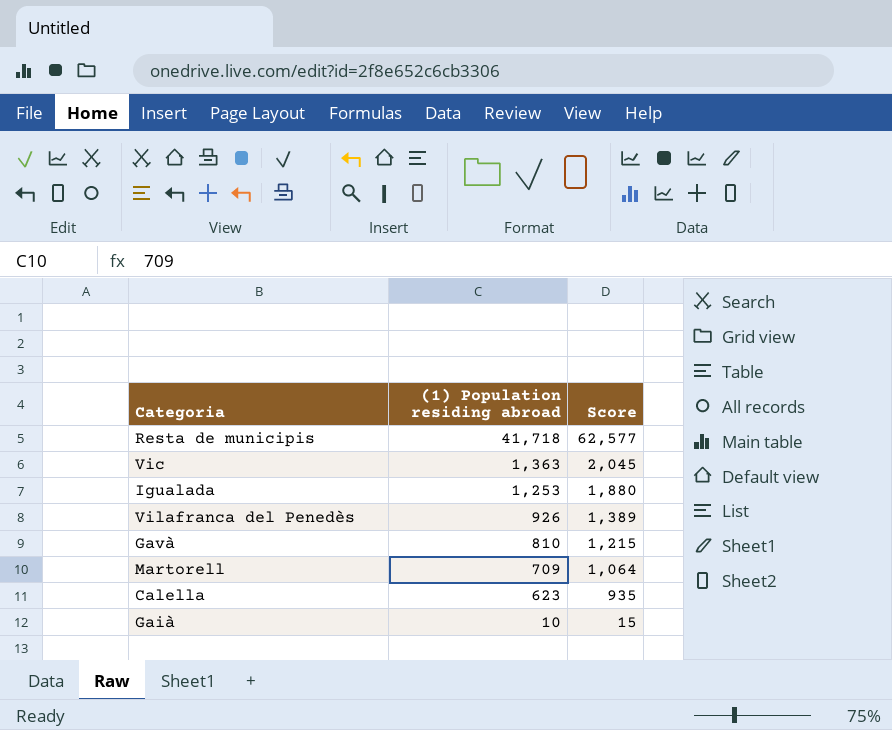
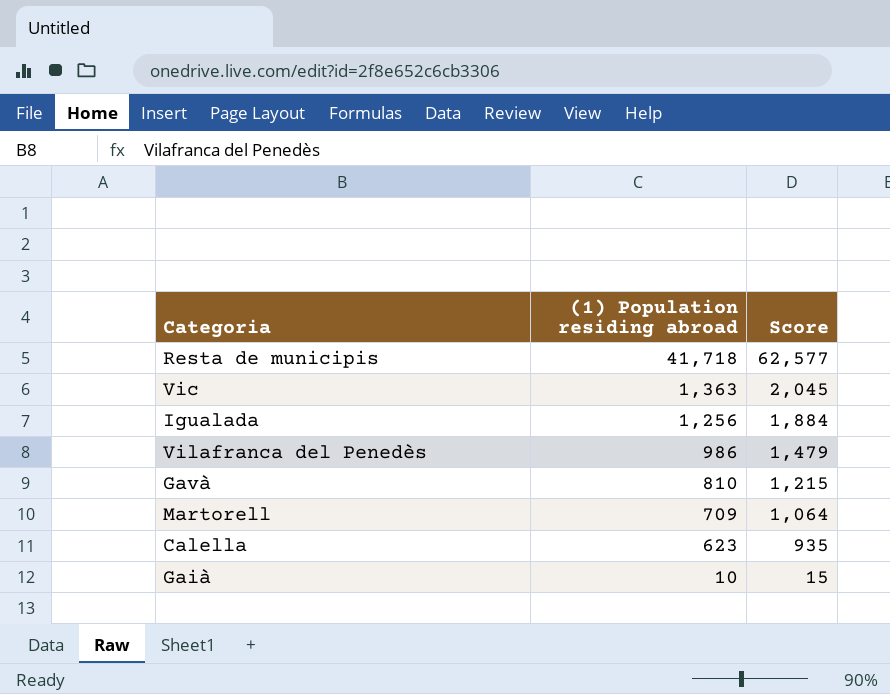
Igualada | (1) Population residing abroad: 1,253 -> 1,256
Igualada | Score: 1,880 -> 1,884
Vilafranca del Penedès | (1) Population residing abroad: 926 -> 986
Vilafranca del Penedès | Score: 1,389 -> 1,479

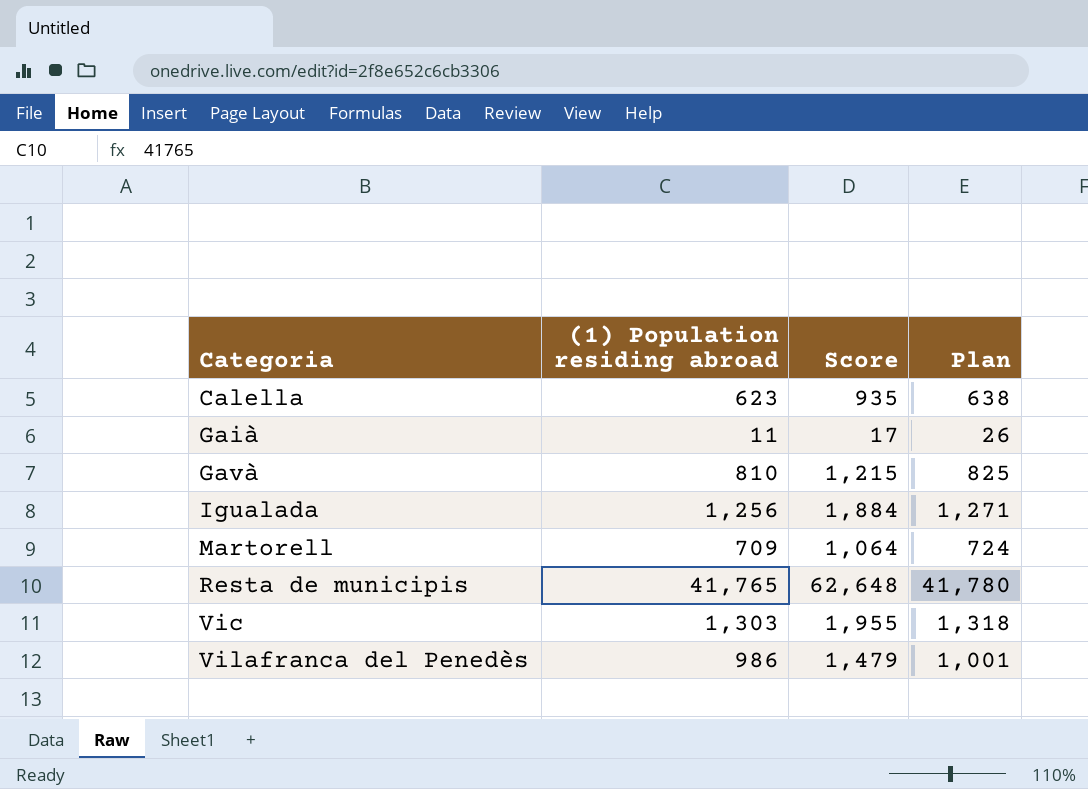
row order: (1) Population residing abroad descending -> Categoria ascending
column Plan | formula: none -> [(1) Population residing abroad] + 15
Gaià | (1) Population residing abroad: 10 -> 11
Gaià | Score: 15 -> 17
Resta de municipis | (1) Population residing abroad: 41,718 -> 41,765
Resta de municipis | Score: 62,577 -> 62,648
Vic | (1) Population residing abroad: 1,363 -> 1,303
Vic | Score: 2,045 -> 1,955

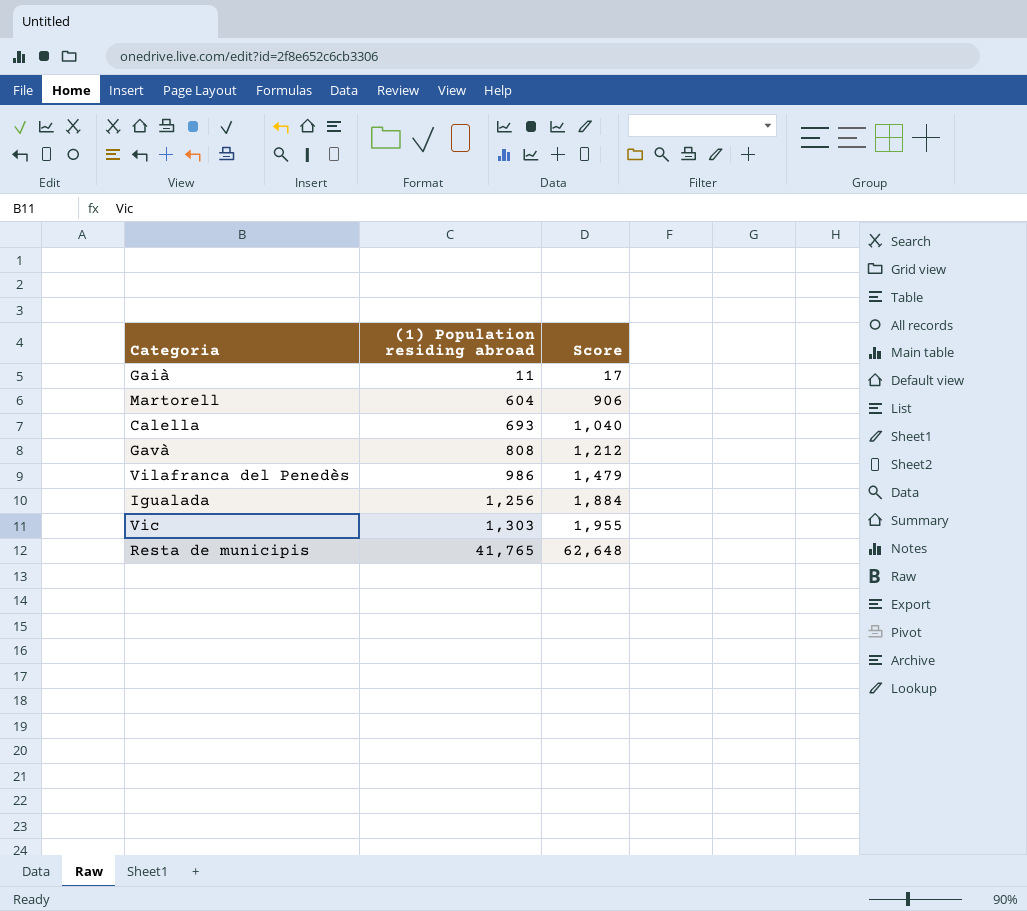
row order: Categoria ascending -> (1) Population residing abroad ascending
column Plan | formula: [(1) Population residing abroad] + 15 -> none
Martorell | (1) Population residing abroad: 709 -> 604
Martorell | Score: 1,064 -> 906
Calella | (1) Population residing abroad: 623 -> 693
Calella | Score: 935 -> 1,040
Gavà | (1) Population residing abroad: 810 -> 808
Gavà | Score: 1,215 -> 1,212

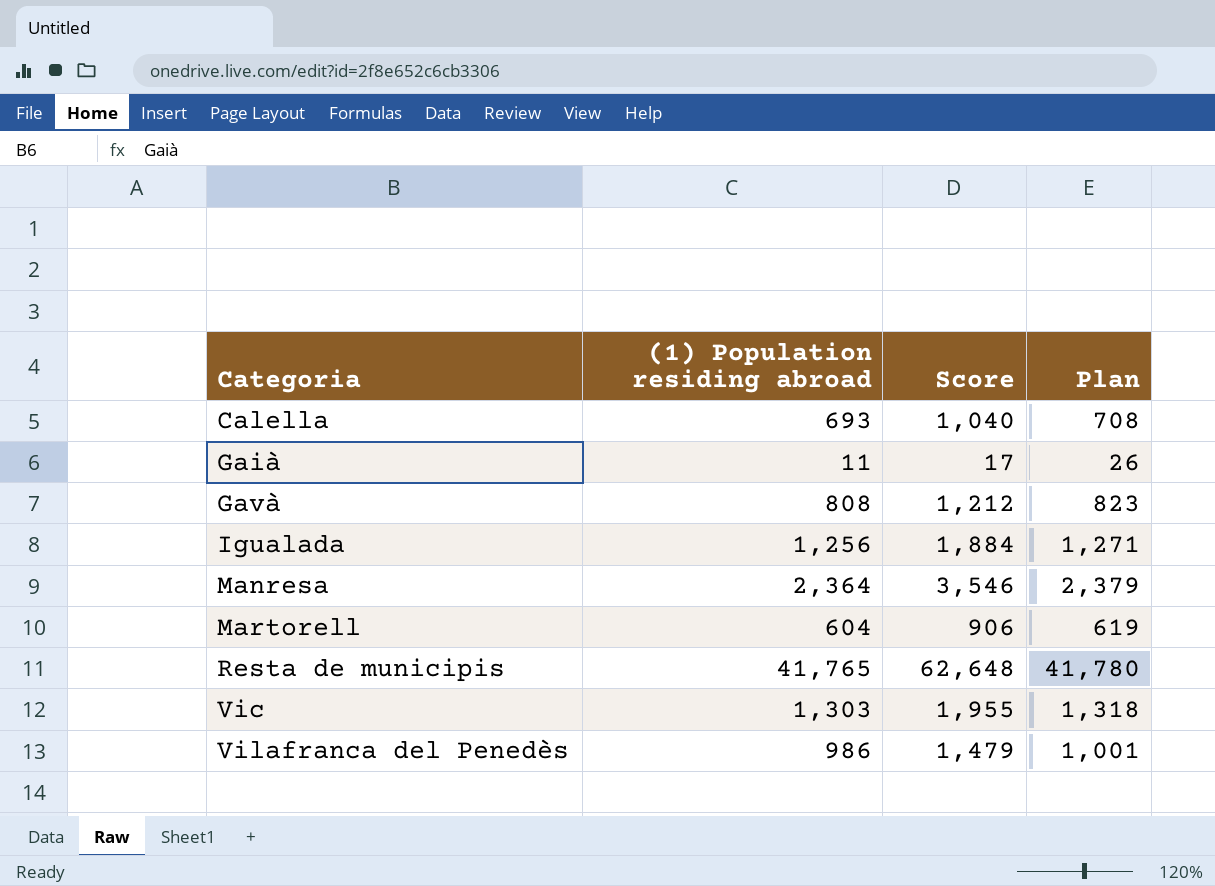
row order: (1) Population residing abroad ascending -> Categoria ascending
column Plan | formula: none -> [(1) Population residing abroad] + 15
row Manresa: none -> 2,364 | 3,546 | 2,379

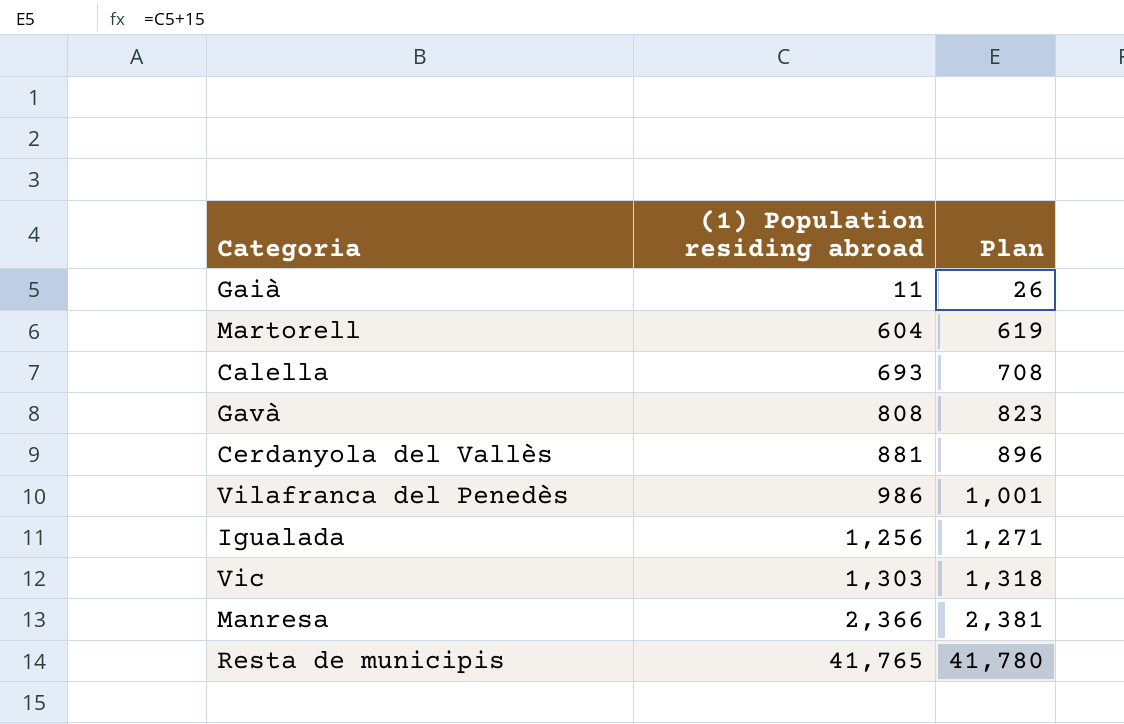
row order: Categoria ascending -> (1) Population residing abroad ascending
column Score | formula: [(1) Population residing abroad] * 1.5 -> none
row Cerdanyola del Vallès: none -> 881 | 896
Manresa | (1) Population residing abroad: 2,364 -> 2,366
Manresa | Plan: 2,379 -> 2,381

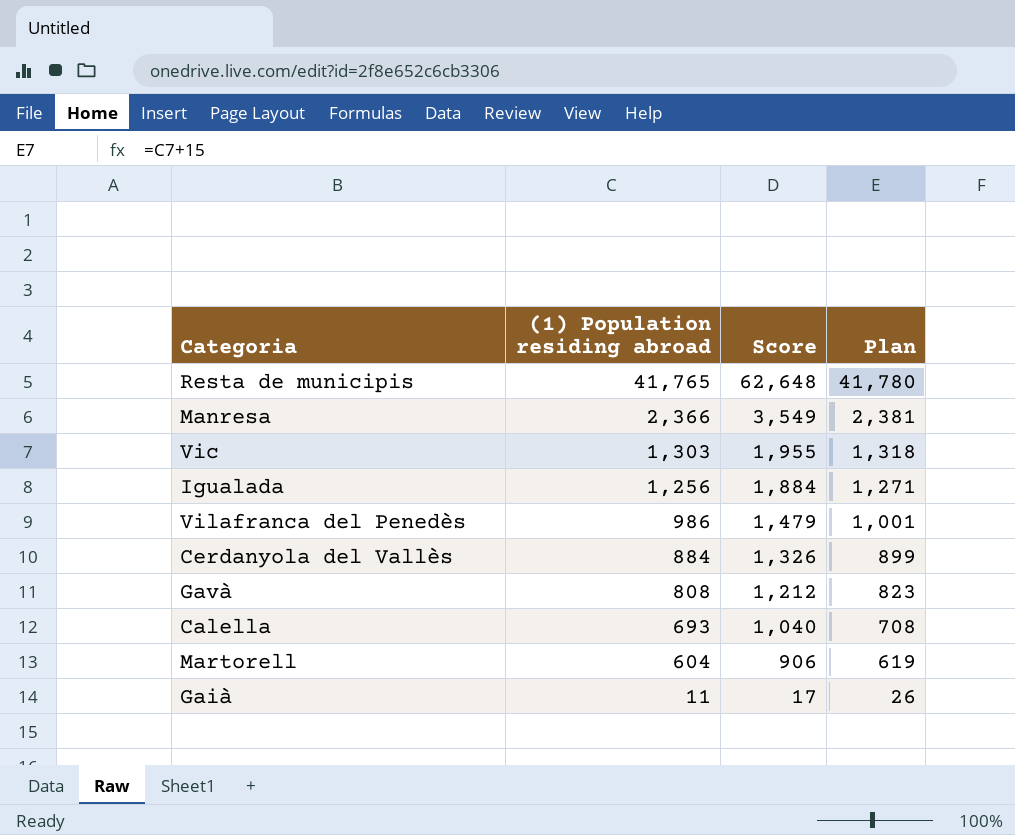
row order: (1) Population residing abroad ascending -> (1) Population residing abroad descending
column Score | formula: none -> [(1) Population residing abroad] * 1.5
Cerdanyola del Vallès | (1) Population residing abroad: 881 -> 884
Cerdanyola del Vallès | Plan: 896 -> 899

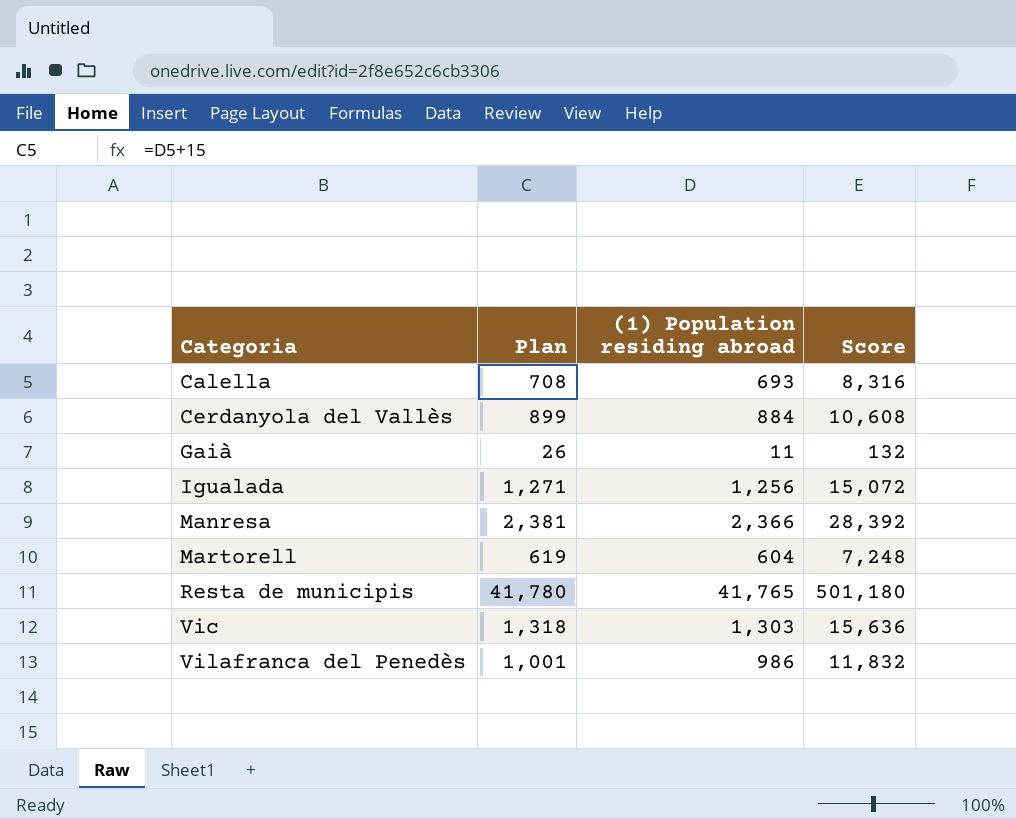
row order: (1) Population residing abroad descending -> Categoria ascending
column Plan | position: 4 -> 2
column Score | formula: [(1) Population residing abroad] * 1.5 -> [(1) Population residing abroad] * 12
row Gavà: 808 | 1,212 | 823 -> none

